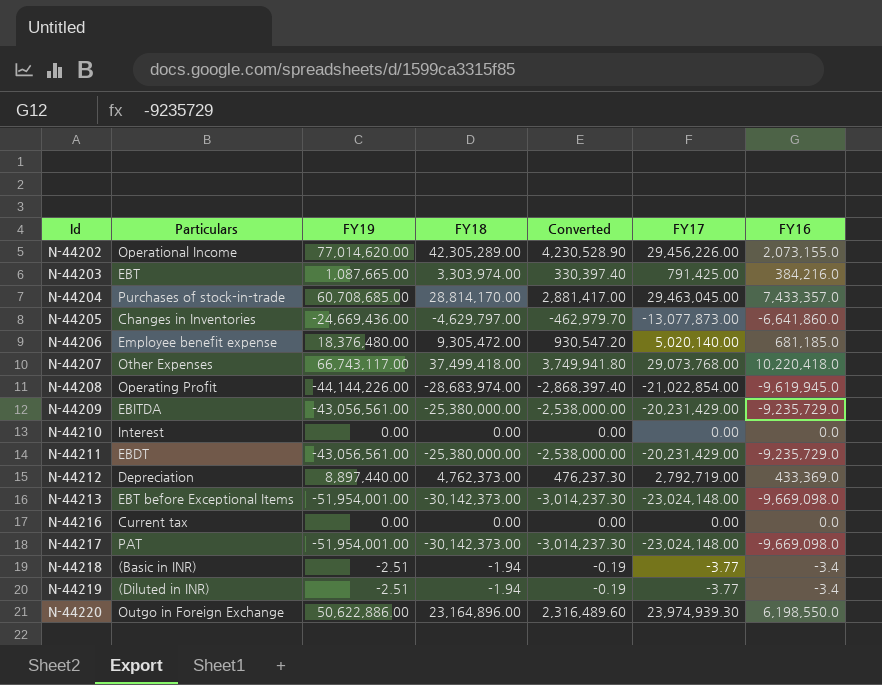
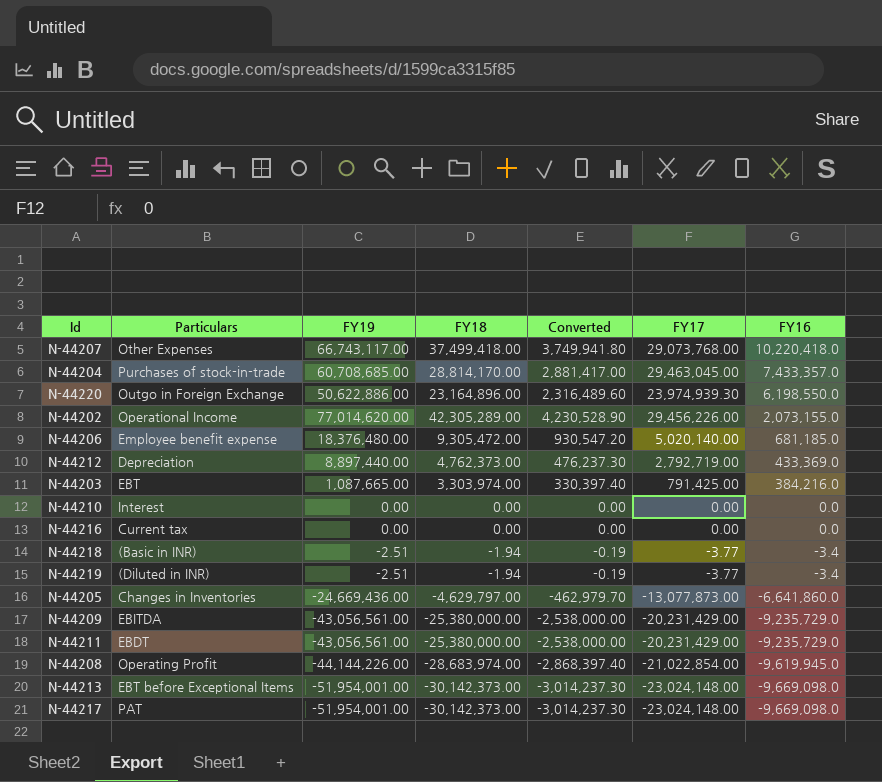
row order: Id ascending -> FY16 descending

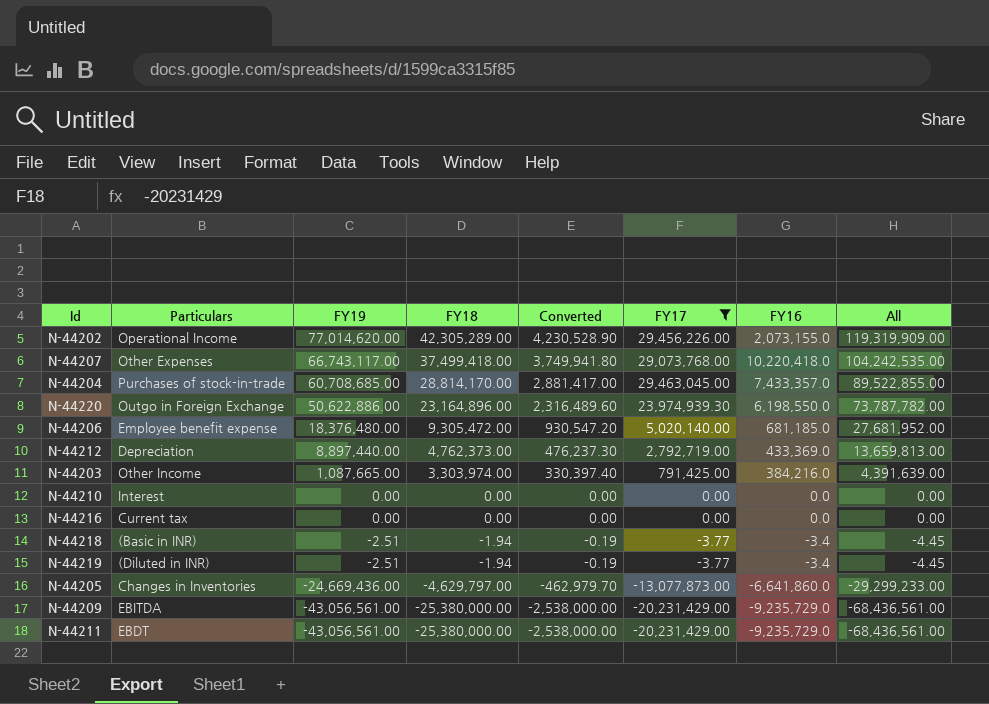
filter: none -> FY17 >= -20,231,429.00
row order: FY16 descending -> FY19 descending
column All | formula: none -> [FY19] + [FY18]
N-44203 | Particulars: EBT -> Other Income

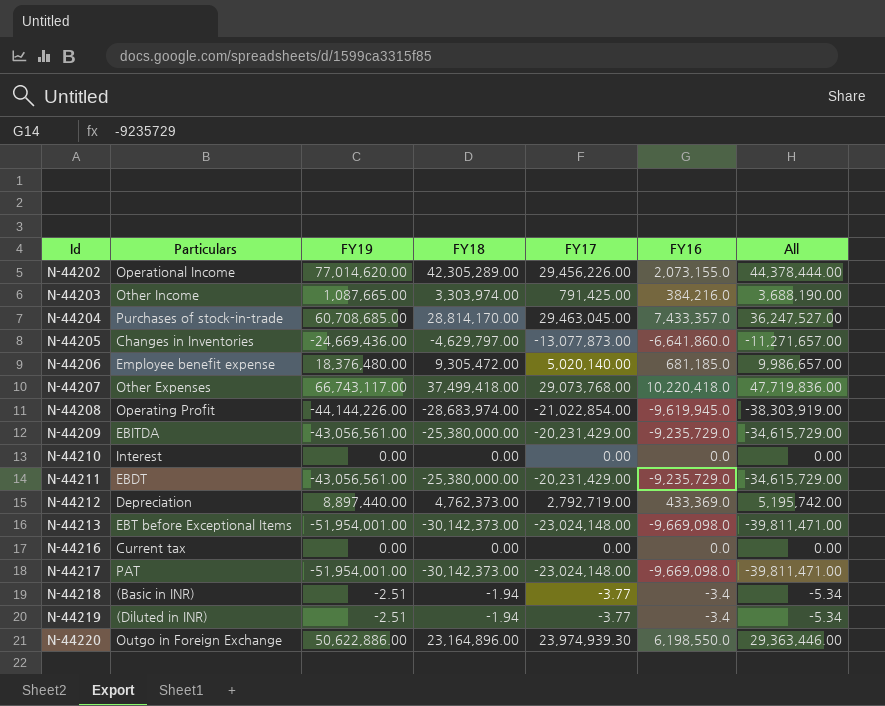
filter: FY17 >= -20,231,429.00 -> none
row order: FY19 descending -> Id ascending
column Converted | formula: [FY18] * 0.1 -> none
column All | formula: [FY19] + [FY18] -> [FY18] + [FY16]

